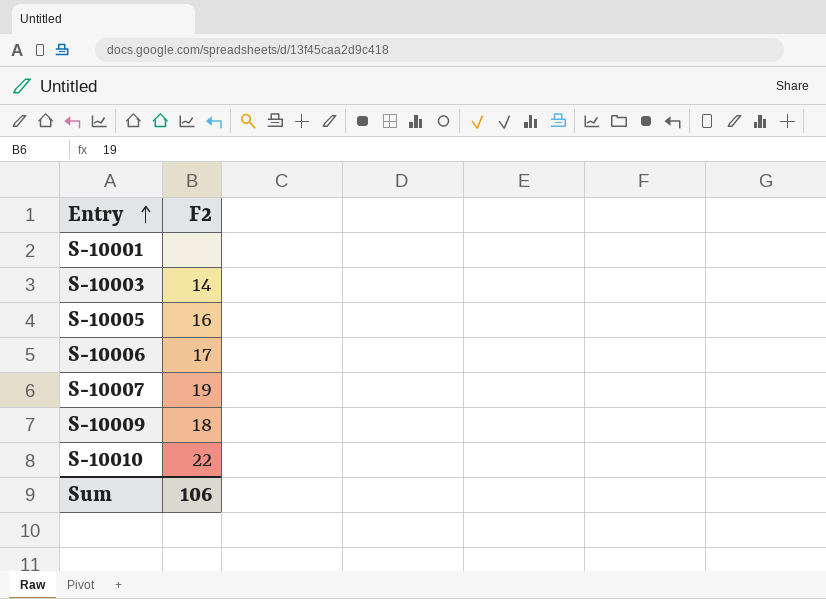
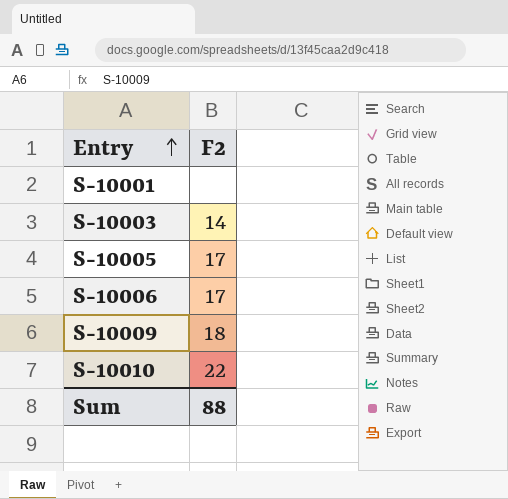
row S-10007: 19 -> none
S-10005 | F2: 16 -> 17
Sum | F2: 106 -> 88

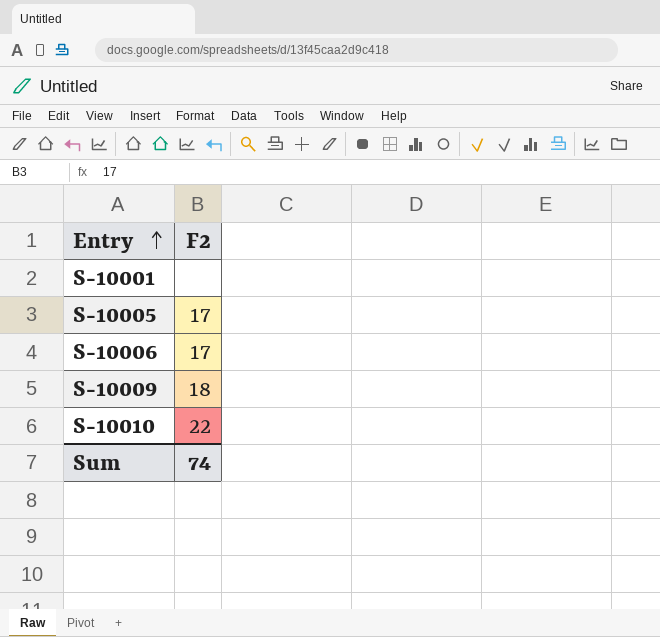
row S-10003: 14 -> none
Sum | F2: 88 -> 74

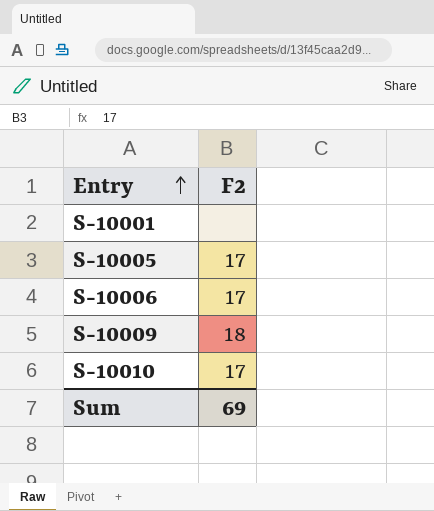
S-10010 | F2: 22 -> 17
Sum | F2: 74 -> 69

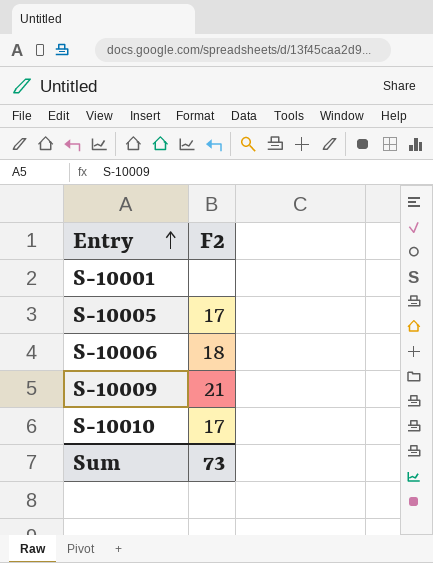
S-10006 | F2: 17 -> 18
S-10009 | F2: 18 -> 21
Sum | F2: 69 -> 73

